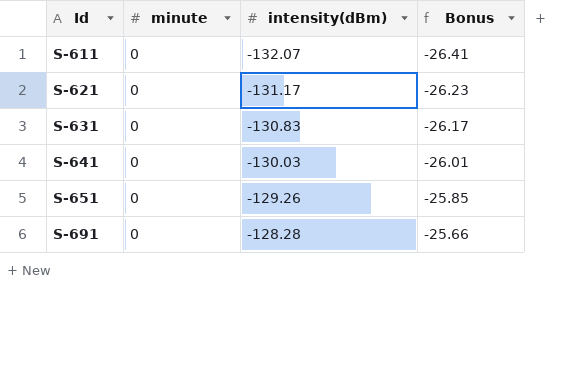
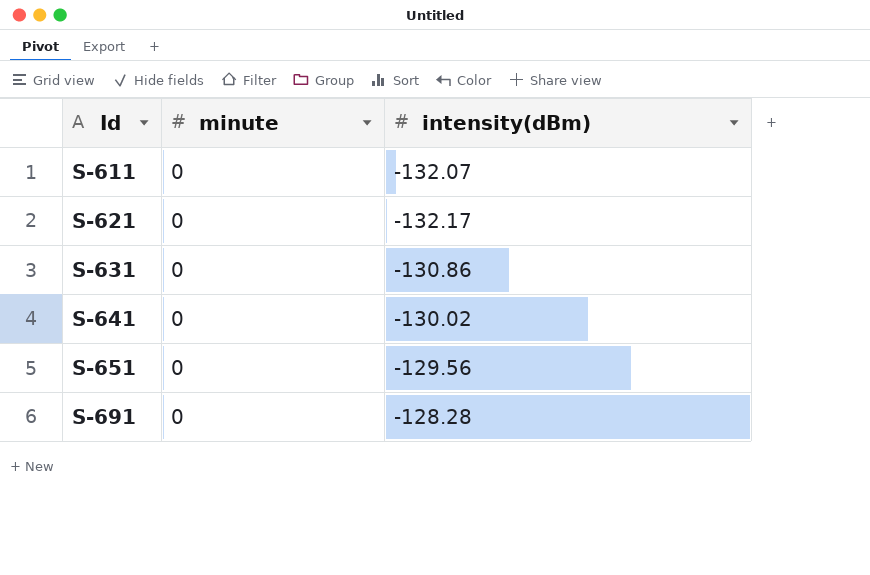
column Bonus | formula: [intensity(dBm)] * 0.2 -> none
S-621 | intensity(dBm): -131.17 -> -132.17
S-631 | intensity(dBm): -130.83 -> -130.86
S-641 | intensity(dBm): -130.03 -> -130.02
S-651 | intensity(dBm): -129.26 -> -129.56

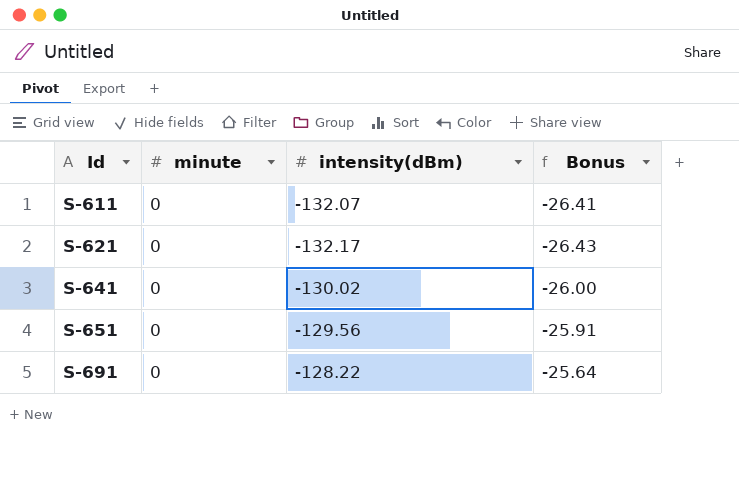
column Bonus | formula: none -> [intensity(dBm)] * 0.2
row S-631: 0 | -130.86 -> none
S-691 | intensity(dBm): -128.28 -> -128.22

